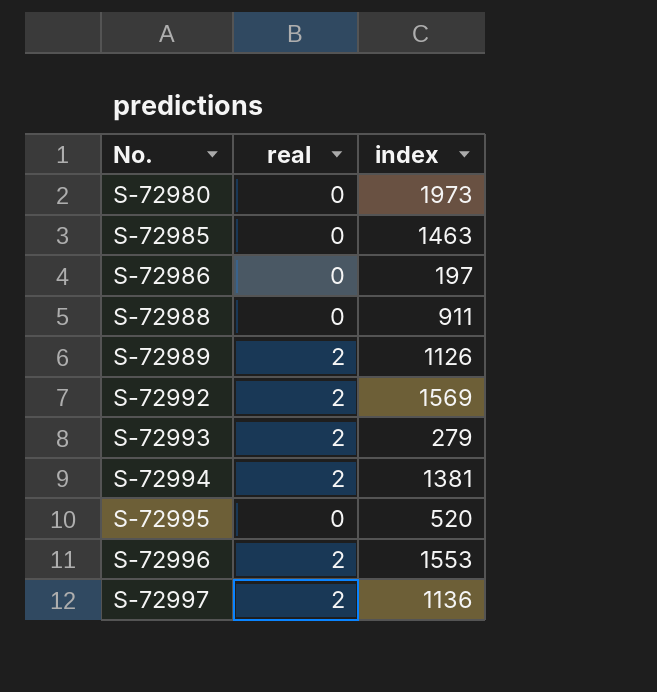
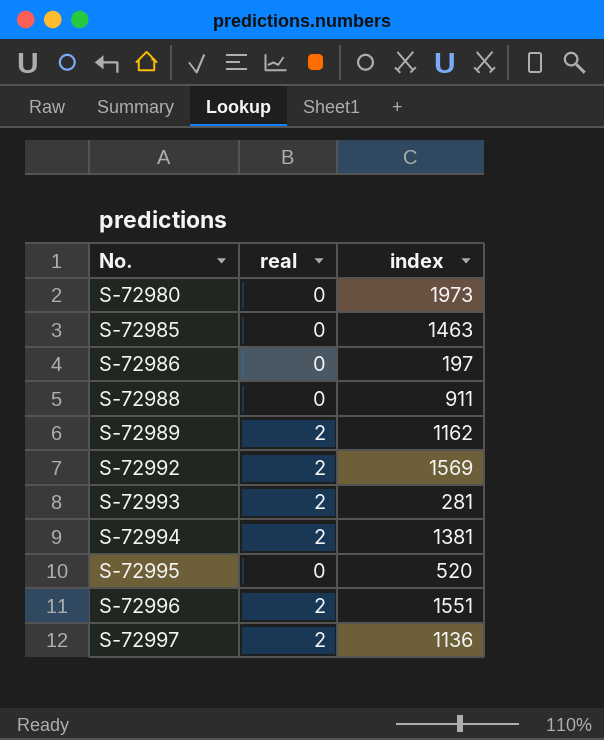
S-72989 | index: 1126 -> 1162
S-72993 | index: 279 -> 281
S-72996 | index: 1553 -> 1551

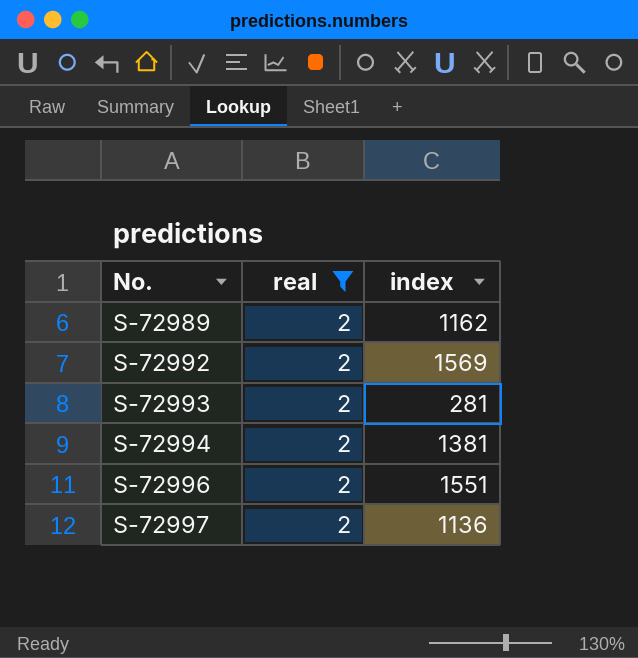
filter: none -> real = 2

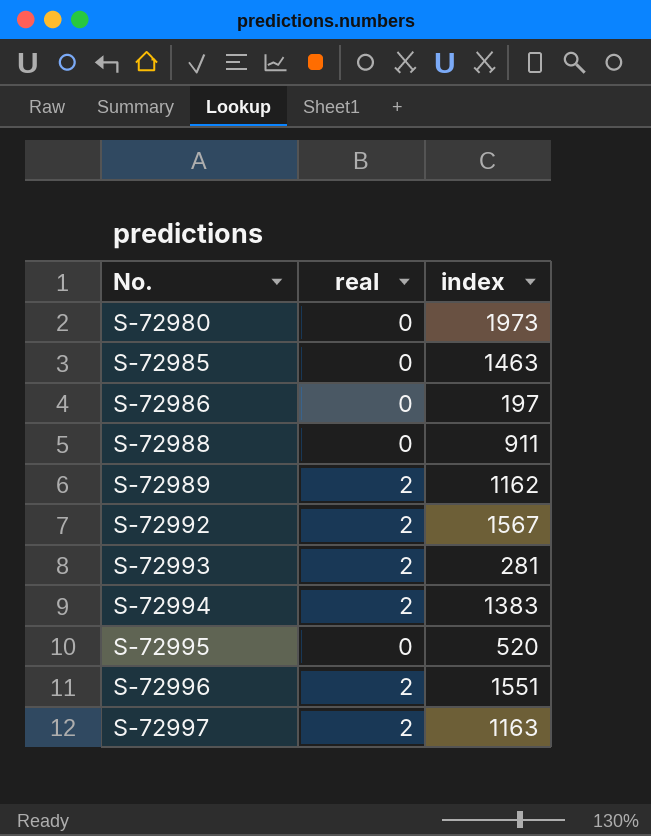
filter: real = 2 -> none
S-72992 | index: 1569 -> 1567
S-72994 | index: 1381 -> 1383
S-72997 | index: 1136 -> 1163

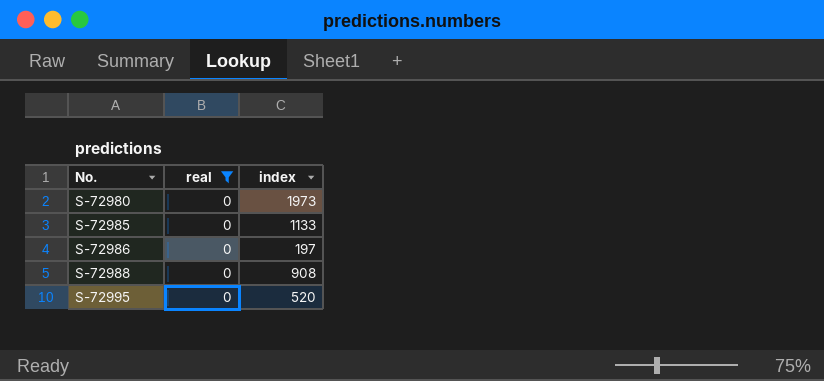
filter: none -> real = 0
S-72985 | index: 1463 -> 1133
S-72988 | index: 911 -> 908

